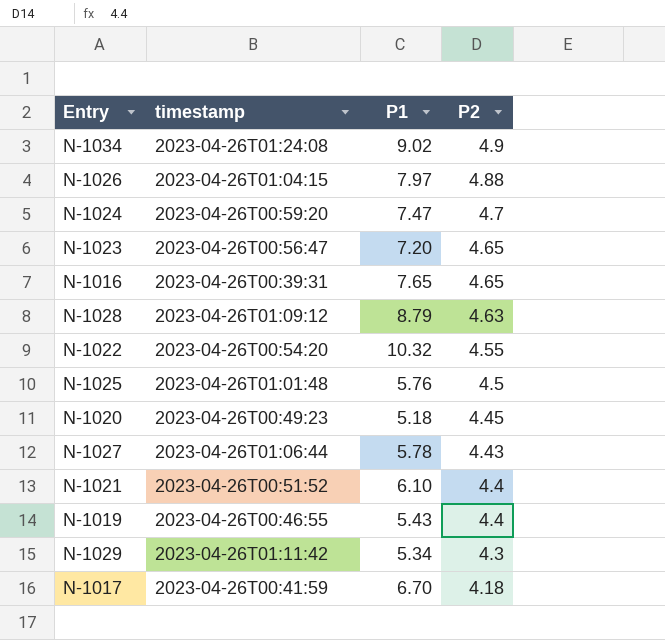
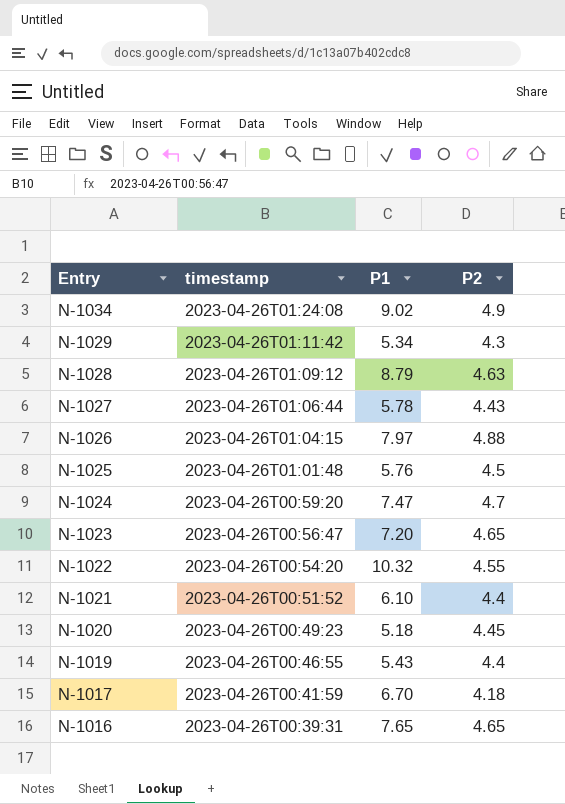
row order: P2 descending -> Entry descending

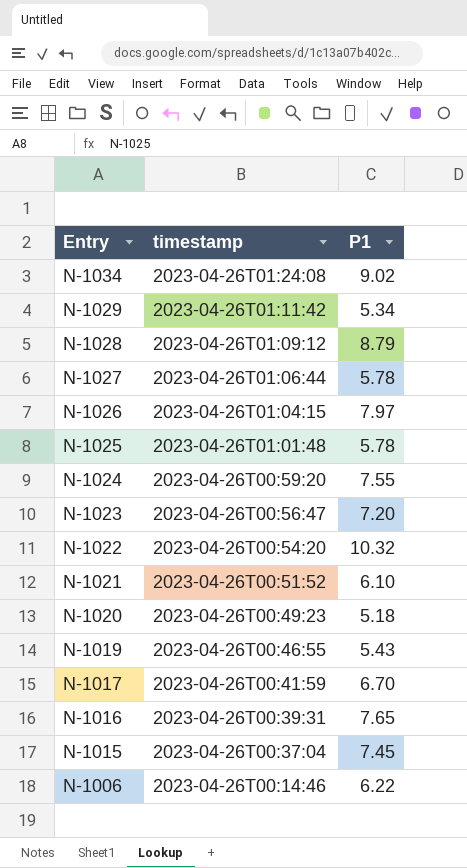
column P2 | position: 4 -> none
N-1025 | P1: 5.76 -> 5.78
N-1024 | P1: 7.47 -> 7.55
row N-1015: none -> 2023-04-26T00:37:04 | 7.45
row N-1006: none -> 2023-04-26T00:14:46 | 6.22

